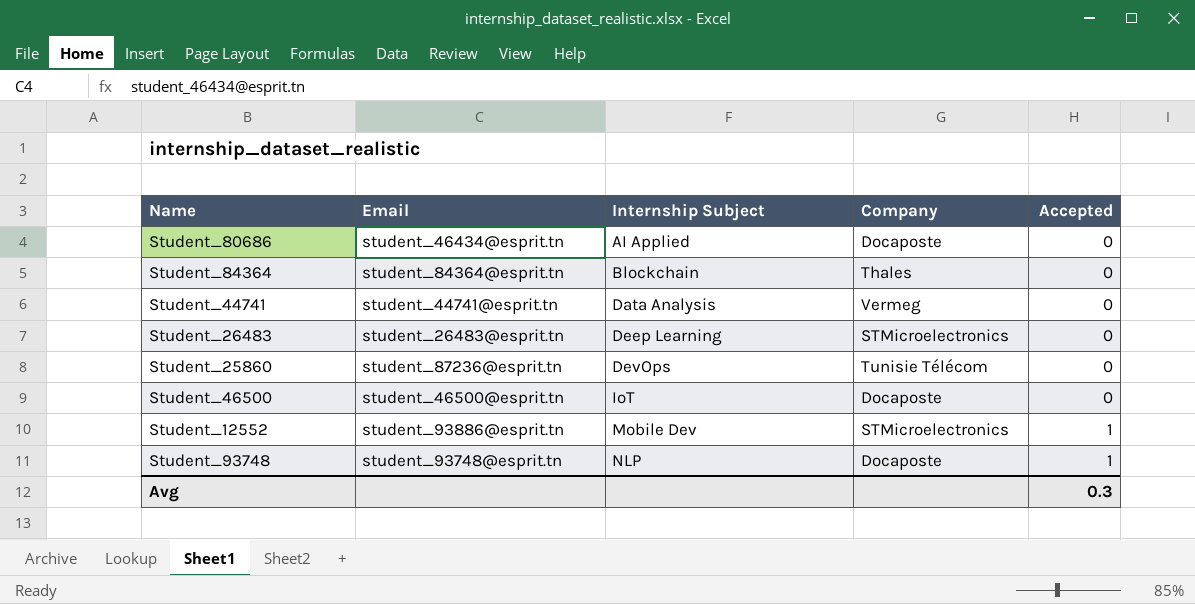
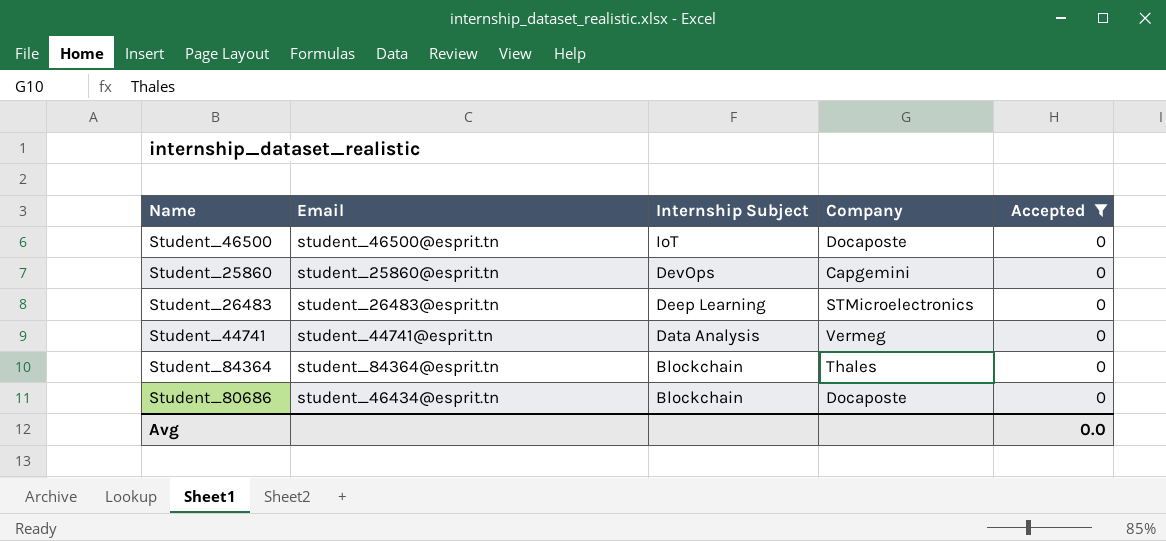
filter: none -> Accepted = 0
row order: Internship Subject ascending -> Internship Subject descending
Student_25860 | Email: student_87236@esprit.tn -> student_25860@esprit.tn
Student_25860 | Company: Tunisie Télécom -> Capgemini
Student_80686 | Internship Subject: AI Applied -> Blockchain
Avg | Accepted: 0.3 -> 0.0

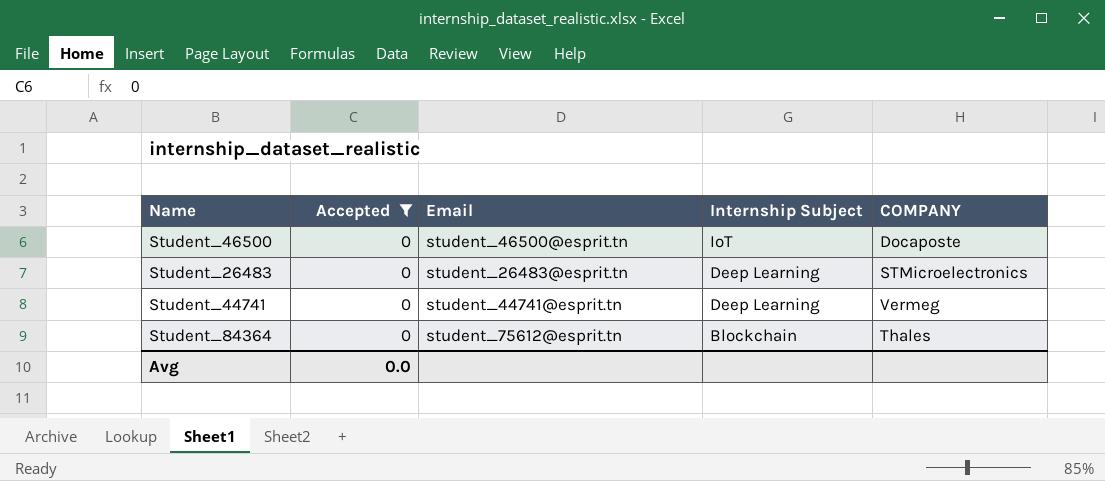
column Accepted | position: 5 -> 2
column name: Company -> COMPANY
row Student_25860: student_25860@esprit.tn | DevOps | Capgemini | 0 -> none
row Student_80686: student_46434@esprit.tn | Blockchain | Docaposte | 0 -> none
Student_44741 | Internship Subject: Data Analysis -> Deep Learning
Student_84364 | Email: student_84364@esprit.tn -> student_75612@esprit.tn

